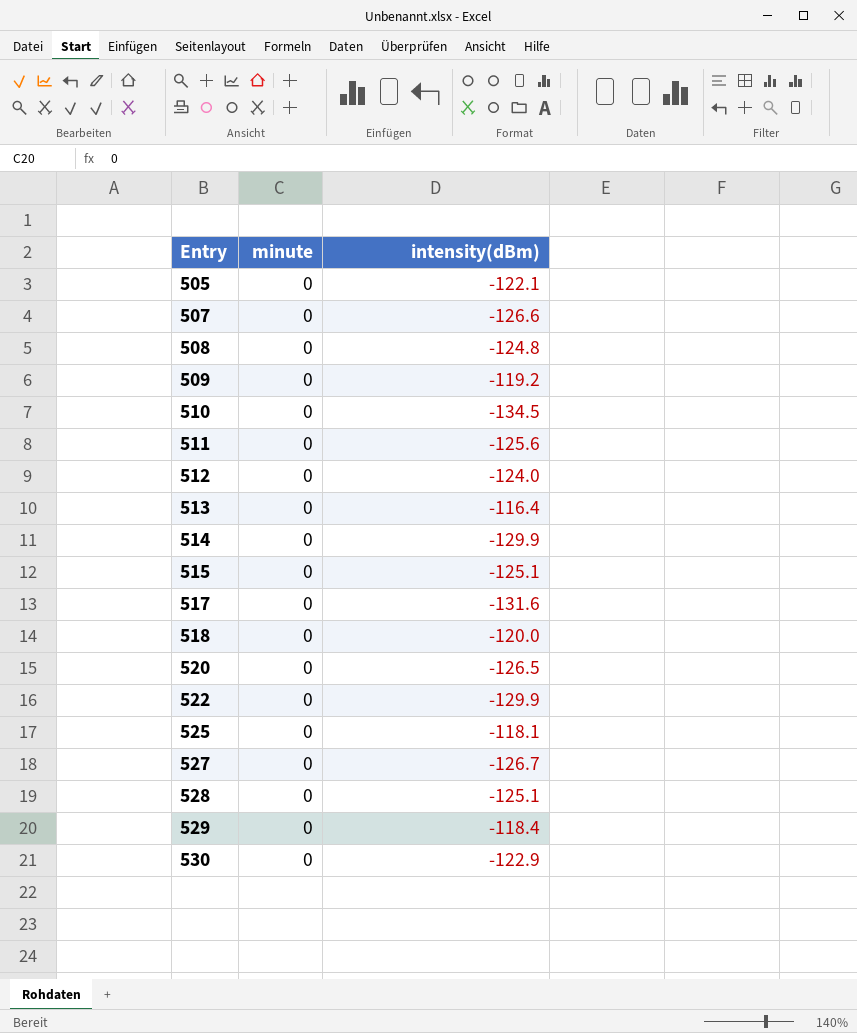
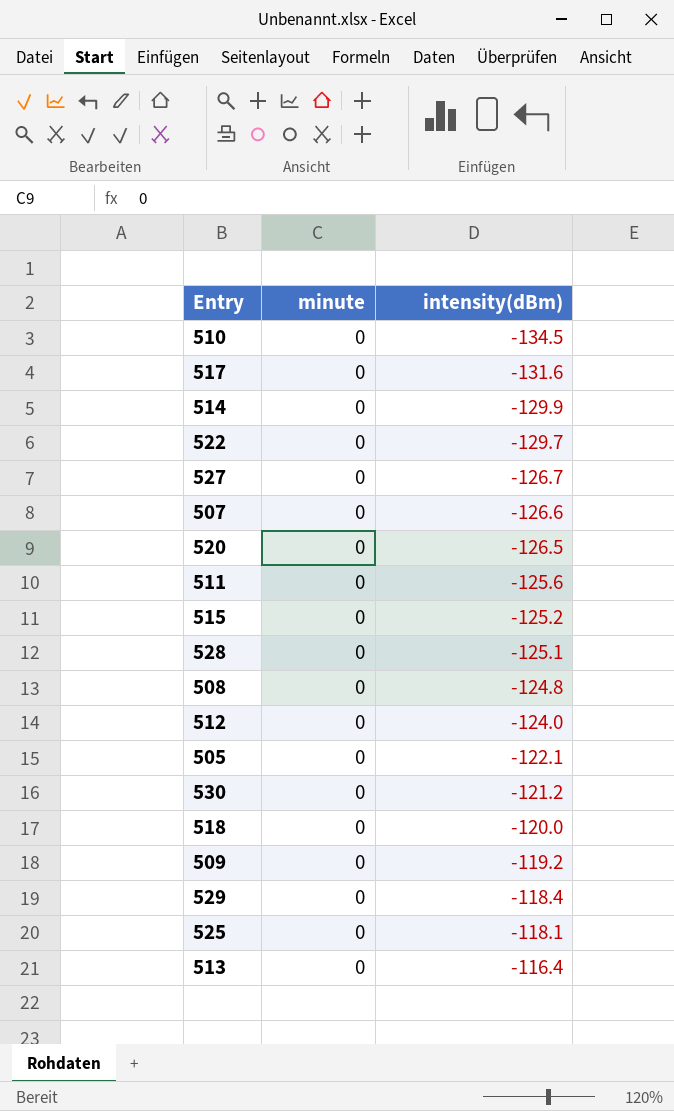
row order: Entry ascending -> intensity(dBm) ascending
522 | intensity(dBm): -129.9 -> -129.7
515 | intensity(dBm): -125.1 -> -125.2
530 | intensity(dBm): -122.9 -> -121.2

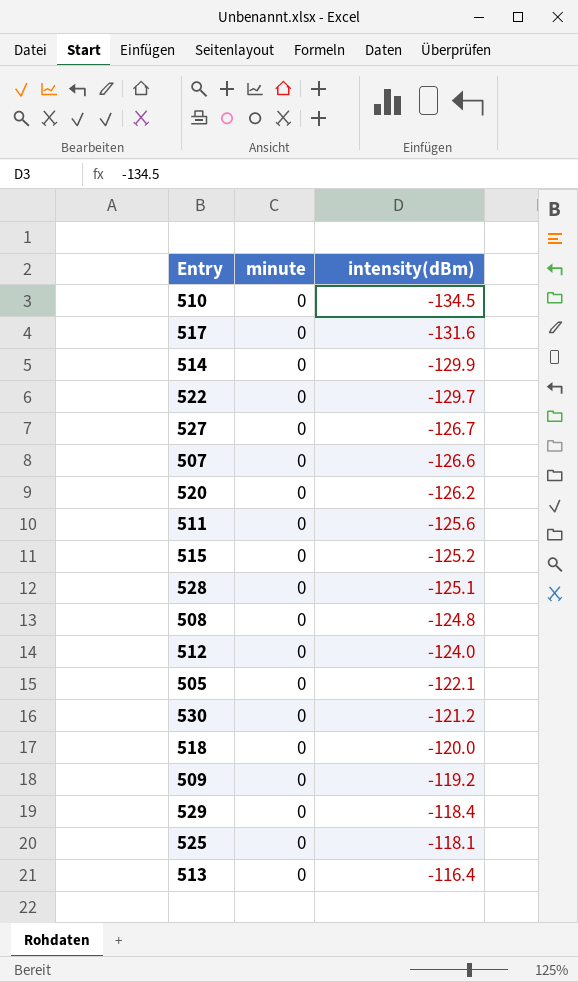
520 | intensity(dBm): -126.5 -> -126.2

